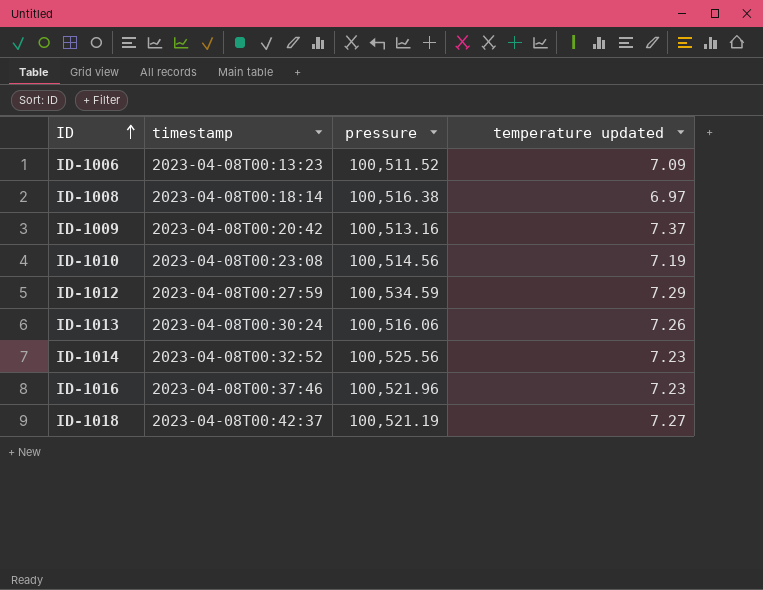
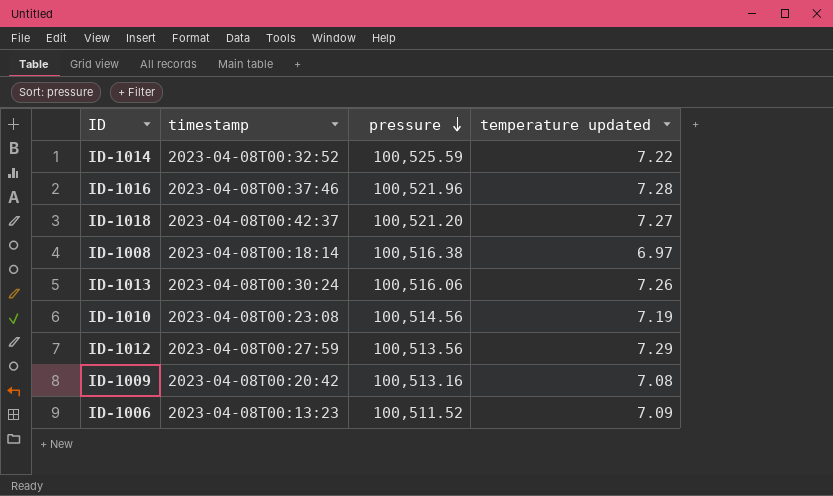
row order: ID ascending -> pressure descending
ID-1014 | pressure: 100,525.56 -> 100,525.59
ID-1014 | temperature updated: 7.23 -> 7.22
ID-1016 | temperature updated: 7.23 -> 7.28
ID-1018 | pressure: 100,521.19 -> 100,521.20
ID-1012 | pressure: 100,534.59 -> 100,513.56
ID-1009 | temperature updated: 7.37 -> 7.08

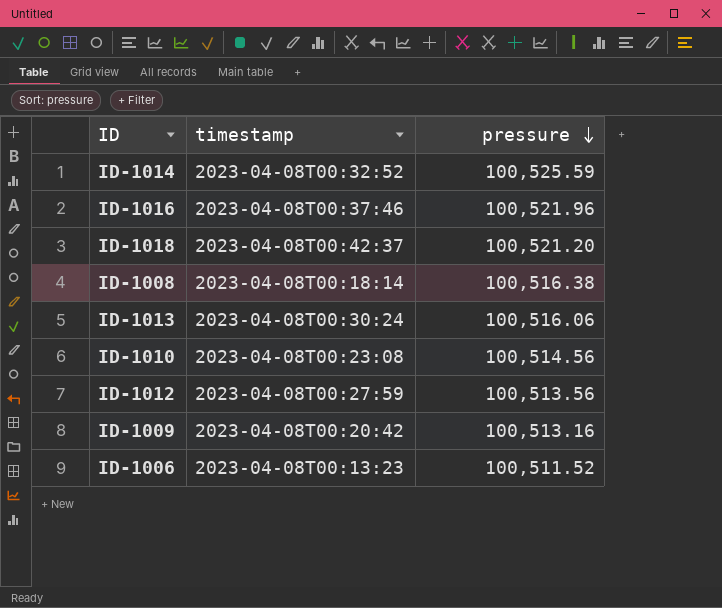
column temperature updated | position: 4 -> none

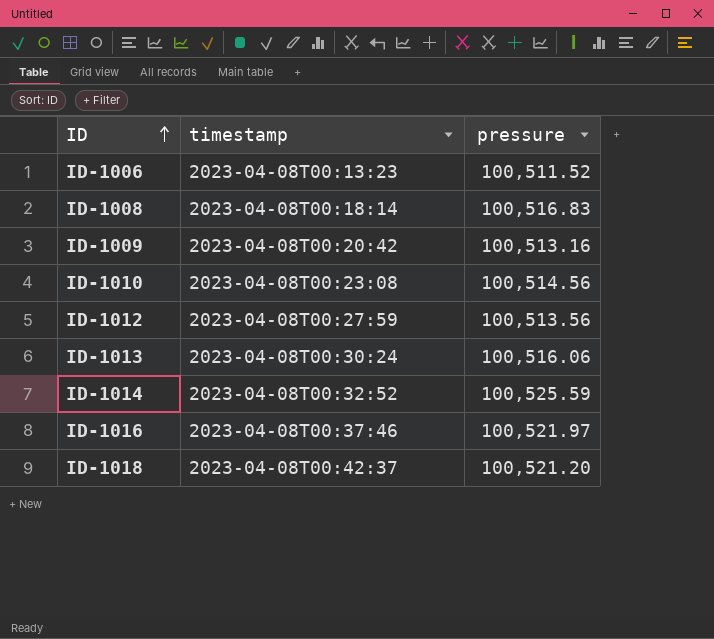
row order: pressure descending -> ID ascending
ID-1008 | pressure: 100,516.38 -> 100,516.83
ID-1016 | pressure: 100,521.96 -> 100,521.97

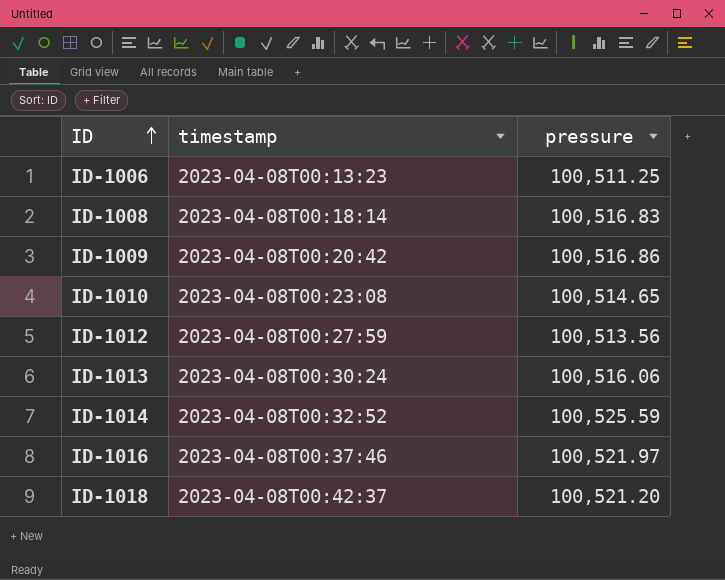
ID-1006 | pressure: 100,511.52 -> 100,511.25
ID-1009 | pressure: 100,513.16 -> 100,516.86
ID-1010 | pressure: 100,514.56 -> 100,514.65

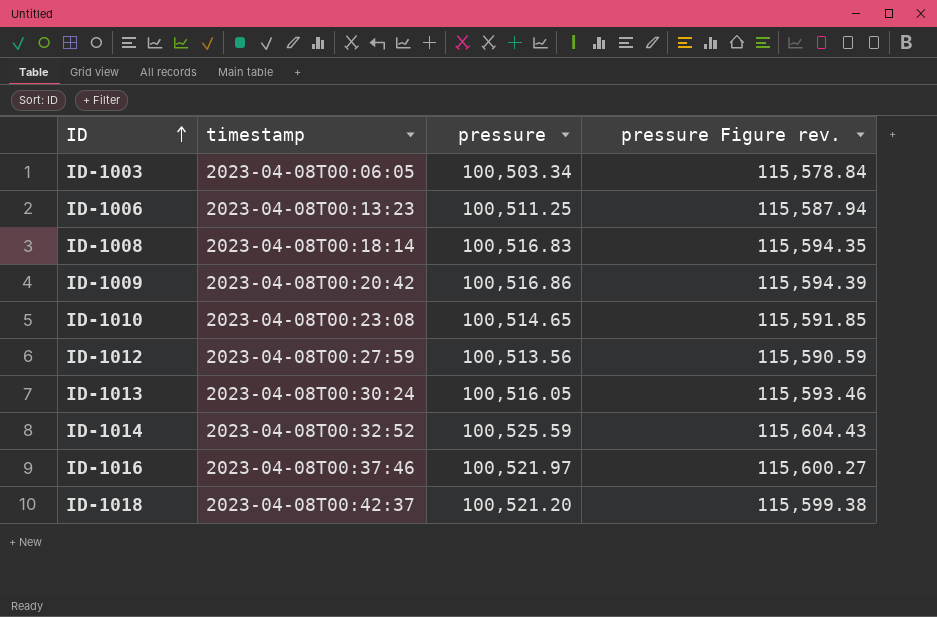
column pressure Figure rev. | formula: none -> [pressure] * 1.15
row ID-1003: none -> 2023-04-08T00:06:05 | 100,503.34 | 115,578.84
ID-1013 | pressure: 100,516.06 -> 100,516.05

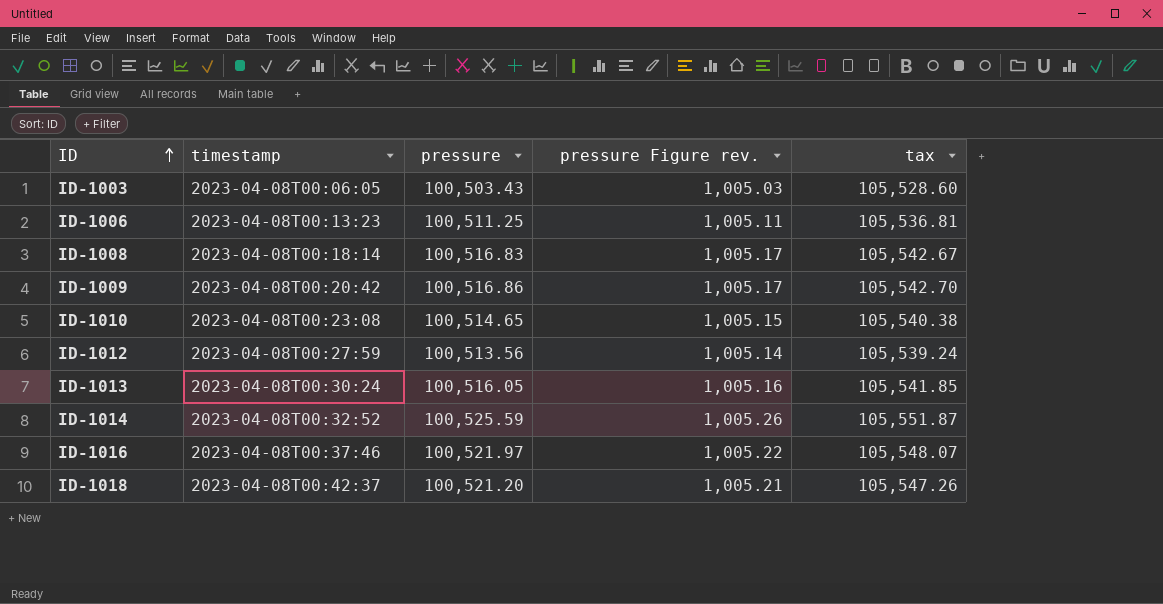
column pressure Figure rev. | formula: [pressure] * 1.15 -> [pressure] * 0.01
column tax | formula: none -> [pressure] * 1.05
ID-1003 | pressure: 100,503.34 -> 100,503.43

